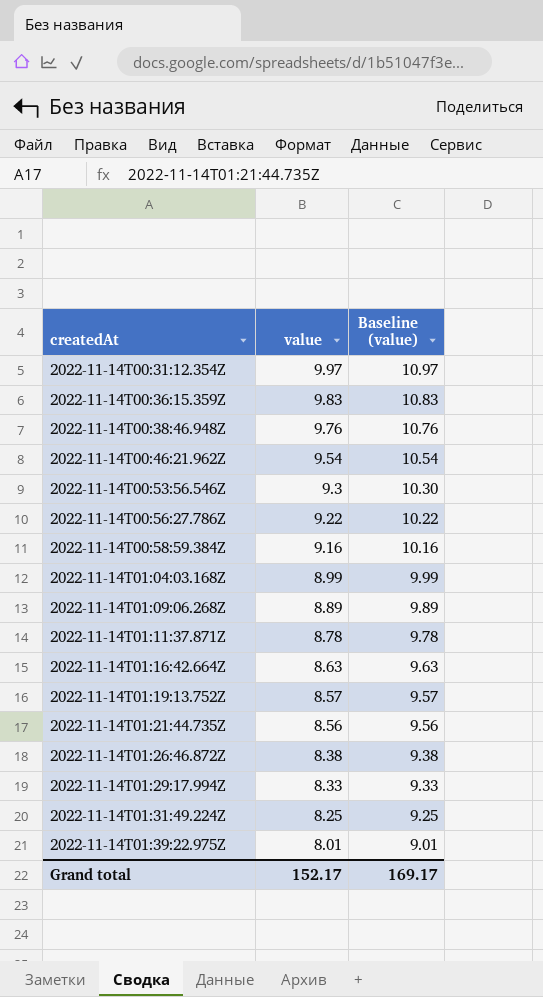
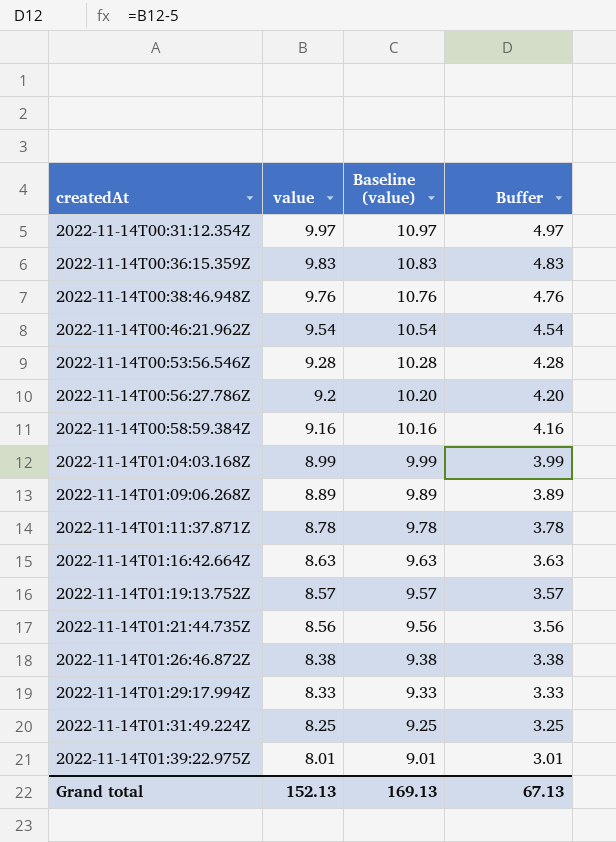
column Buffer | formula: none -> [value] - 5
2022-11-14T00:53:56.546Z | value: 9.3 -> 9.28
2022-11-14T00:53:56.546Z | Baseline (value): 10.30 -> 10.28
2022-11-14T00:56:27.786Z | value: 9.22 -> 9.2
2022-11-14T00:56:27.786Z | Baseline (value): 10.22 -> 10.20
Grand total | value: 152.17 -> 152.13
Grand total | Baseline (value): 169.17 -> 169.13

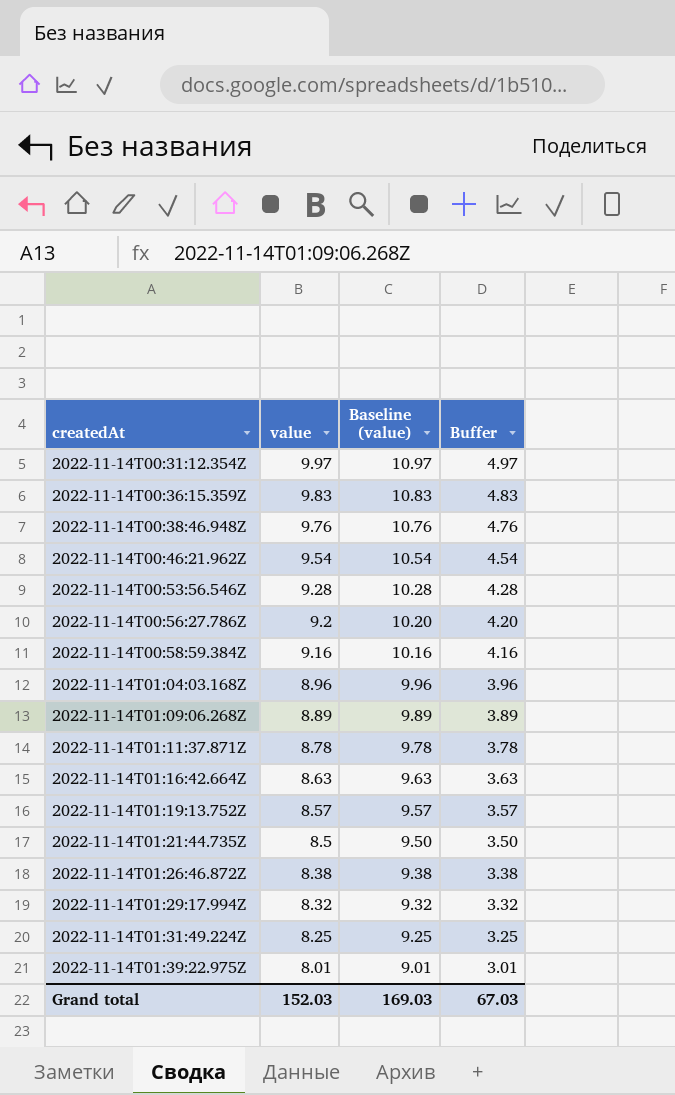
2022-11-14T01:04:03.168Z | value: 8.99 -> 8.96
2022-11-14T01:04:03.168Z | Baseline (value): 9.99 -> 9.96
2022-11-14T01:04:03.168Z | Buffer: 3.99 -> 3.96
2022-11-14T01:21:44.735Z | value: 8.56 -> 8.5
2022-11-14T01:21:44.735Z | Baseline (value): 9.56 -> 9.50
2022-11-14T01:21:44.735Z | Buffer: 3.56 -> 3.50
2022-11-14T01:29:17.994Z | value: 8.33 -> 8.32
2022-11-14T01:29:17.994Z | Baseline (value): 9.33 -> 9.32
2022-11-14T01:29:17.994Z | Buffer: 3.33 -> 3.32
Grand total | value: 152.13 -> 152.03
Grand total | Baseline (value): 169.13 -> 169.03
Grand total | Buffer: 67.13 -> 67.03

